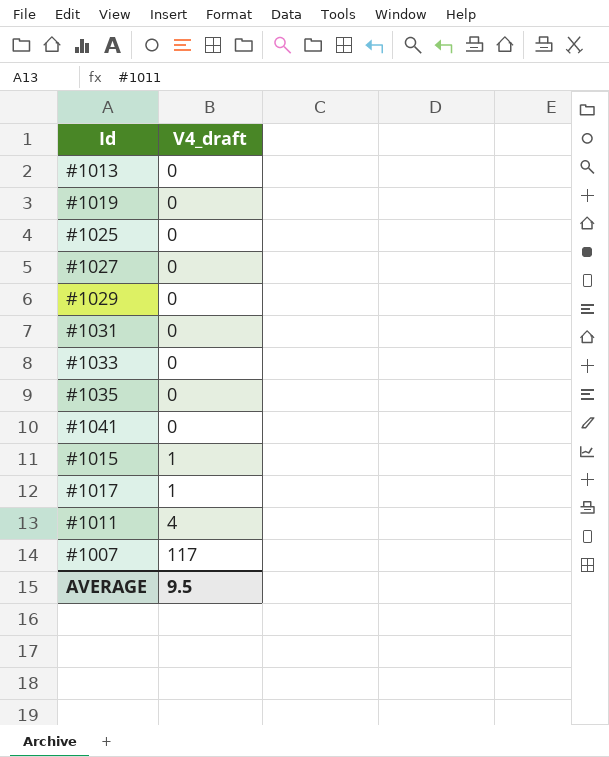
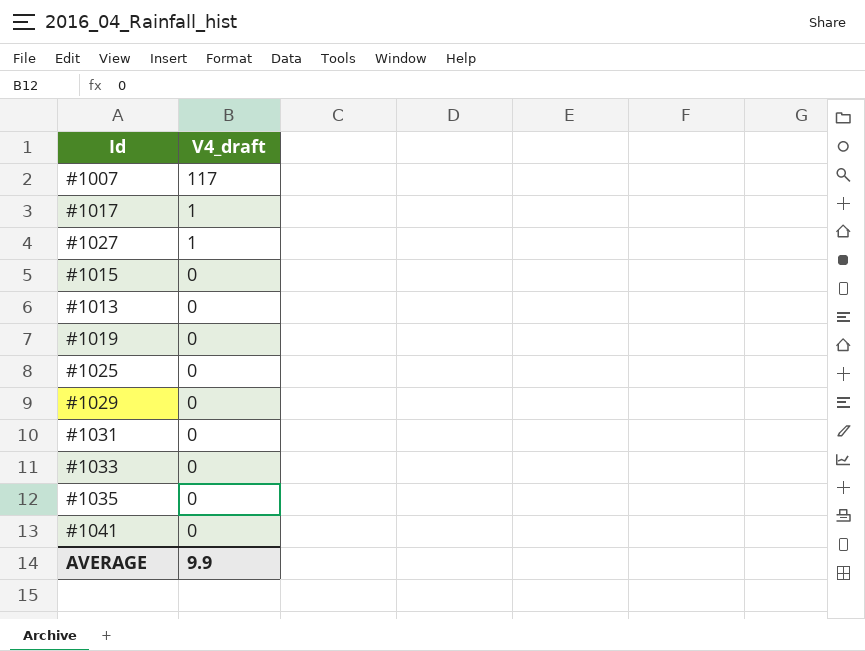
row order: V4_draft ascending -> V4_draft descending
row #1011: 4 -> none
#1027 | V4_draft: 0 -> 1
#1015 | V4_draft: 1 -> 0
AVERAGE | V4_draft: 9.5 -> 9.9

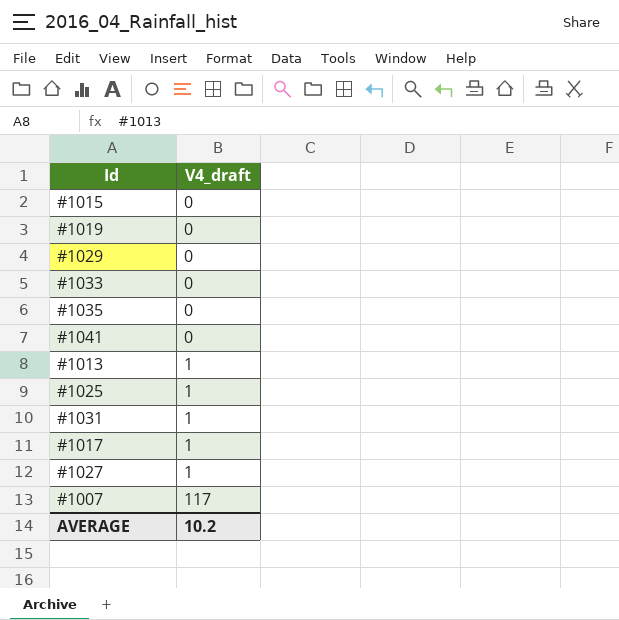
row order: V4_draft descending -> V4_draft ascending
#1013 | V4_draft: 0 -> 1
#1025 | V4_draft: 0 -> 1
#1031 | V4_draft: 0 -> 1
AVERAGE | V4_draft: 9.9 -> 10.2

